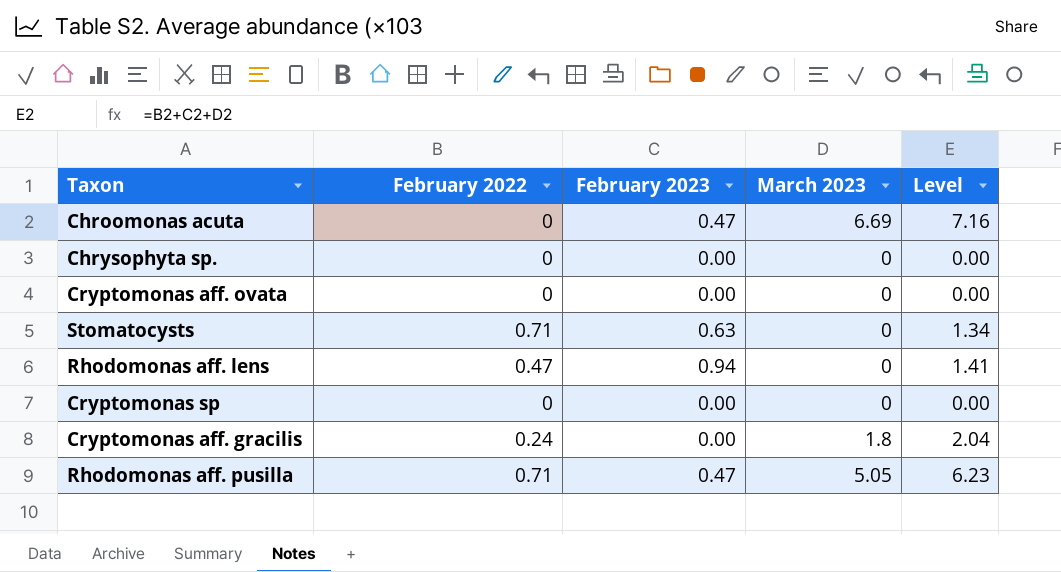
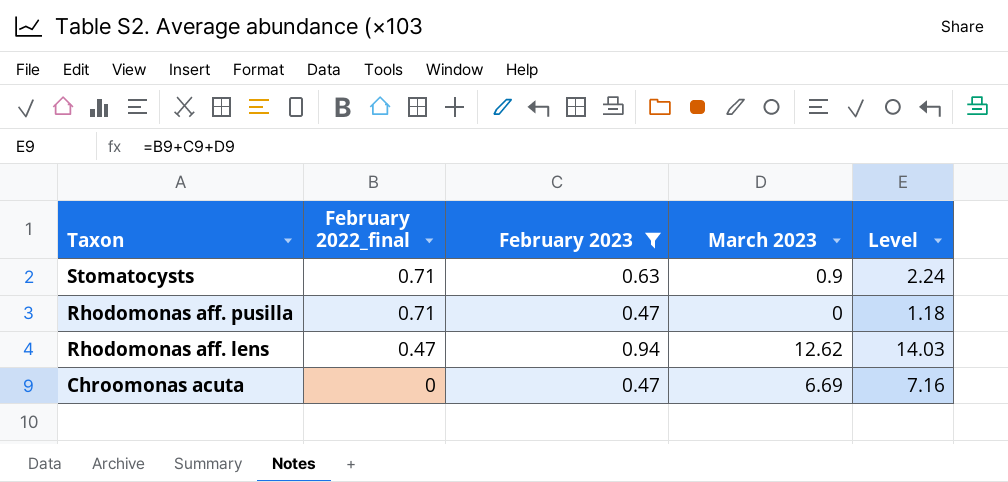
filter: none -> February 2023 != 0.00
row order: none -> Taxon descending
column name: February 2022 -> February 2022_final
Stomatocysts | March 2023: 0 -> 0.9
Stomatocysts | Level: 1.34 -> 2.24
Rhodomonas aff. pusilla | March 2023: 5.05 -> 0
Rhodomonas aff. pusilla | Level: 6.23 -> 1.18
Rhodomonas aff. lens | March 2023: 0 -> 12.62
Rhodomonas aff. lens | Level: 1.41 -> 14.03

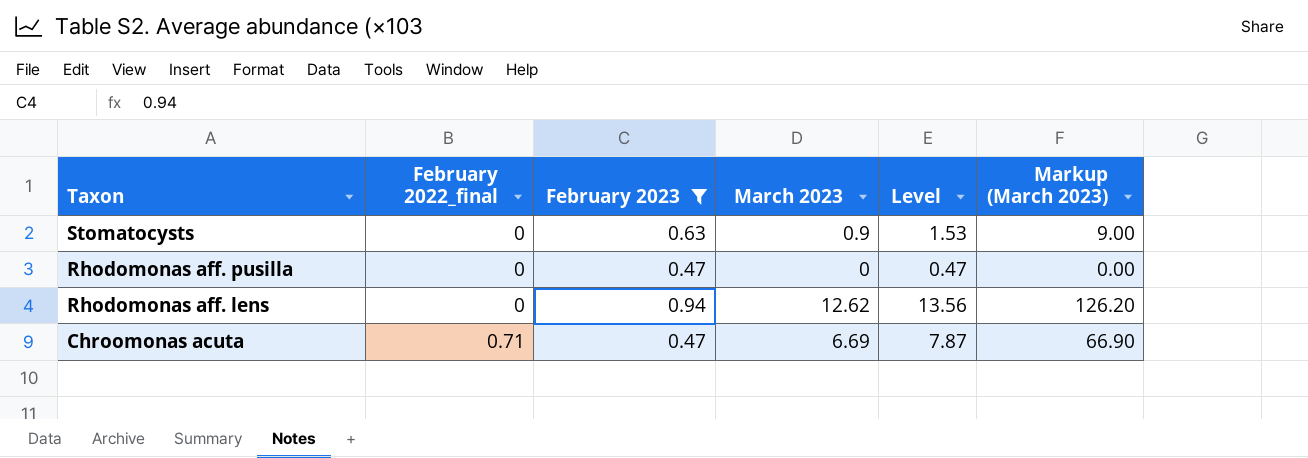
column Markup (March 2023) | formula: none -> [March 2023] * 10
Stomatocysts | February 2022_final: 0.71 -> 0
Stomatocysts | Level: 2.24 -> 1.53
Rhodomonas aff. pusilla | February 2022_final: 0.71 -> 0
Rhodomonas aff. pusilla | Level: 1.18 -> 0.47
Rhodomonas aff. lens | February 2022_final: 0.47 -> 0
Rhodomonas aff. lens | Level: 14.03 -> 13.56
Chroomonas acuta | February 2022_final: 0 -> 0.71
Chroomonas acuta | Level: 7.16 -> 7.87

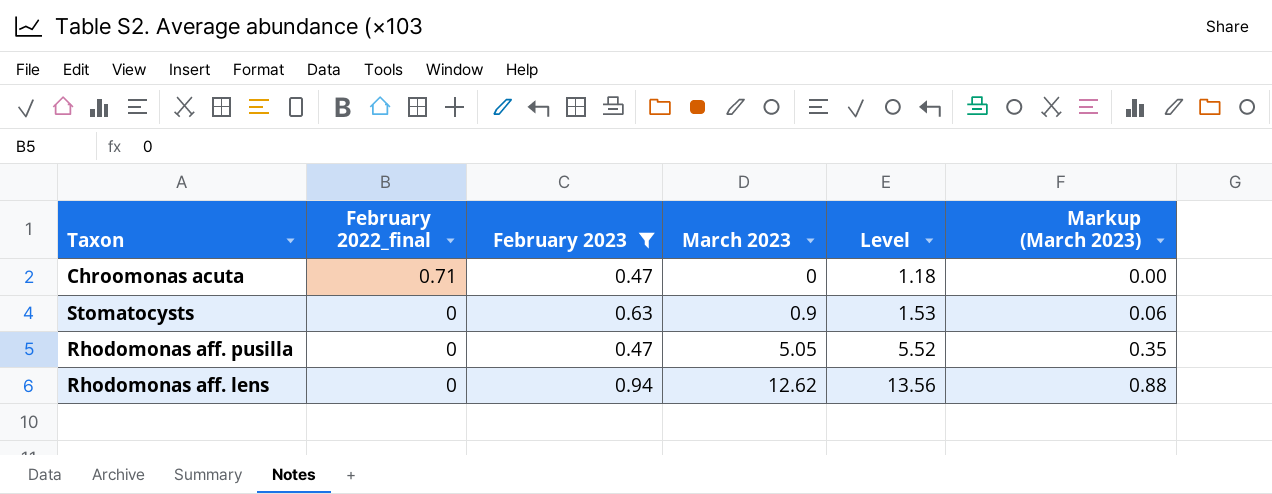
row order: Taxon descending -> February 2022_final descending
column Markup (March 2023) | formula: [March 2023] * 10 -> [March 2023] * 0.07
Chroomonas acuta | March 2023: 6.69 -> 0
Chroomonas acuta | Level: 7.87 -> 1.18
Rhodomonas aff. pusilla | March 2023: 0 -> 5.05
Rhodomonas aff. pusilla | Level: 0.47 -> 5.52

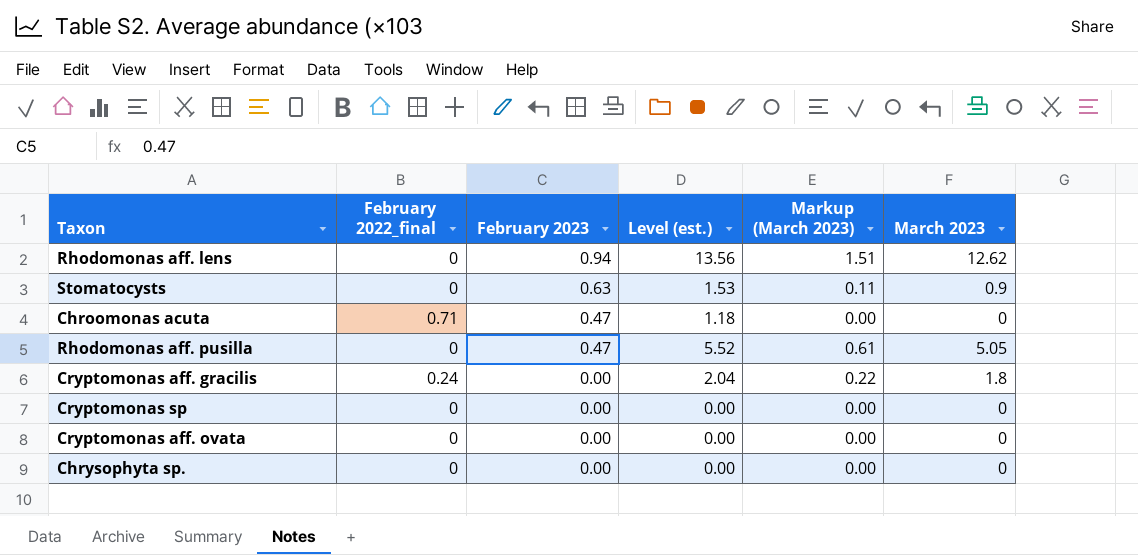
filter: February 2023 != 0.00 -> none
row order: February 2022_final descending -> February 2023 descending
column name: Level -> Level (est.)
column Markup (March 2023) | formula: [March 2023] * 0.07 -> [March 2023] * 0.12
column March 2023 | position: 4 -> 6

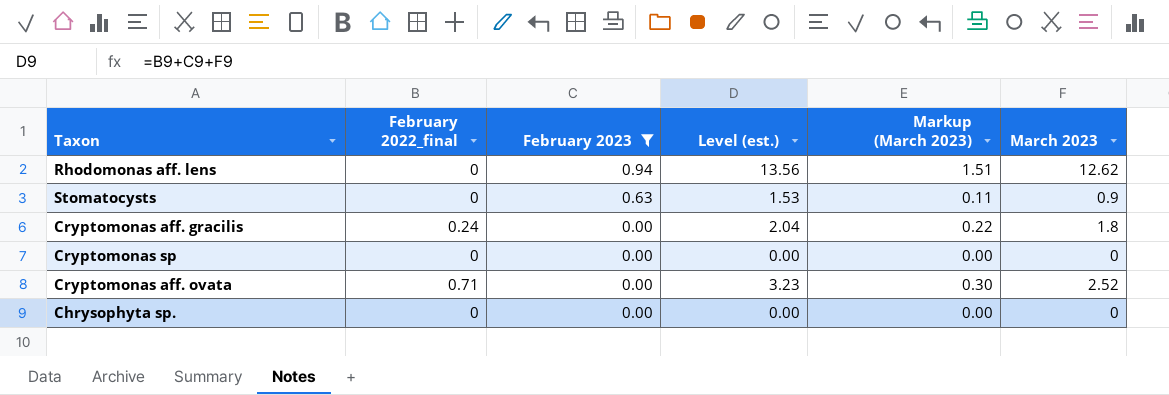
filter: none -> February 2023 != 0.47
Cryptomonas aff. ovata | February 2022_final: 0 -> 0.71
Cryptomonas aff. ovata | Level (est.): 0.00 -> 3.23
Cryptomonas aff. ovata | Markup (March 2023): 0.00 -> 0.30
Cryptomonas aff. ovata | March 2023: 0 -> 2.52

